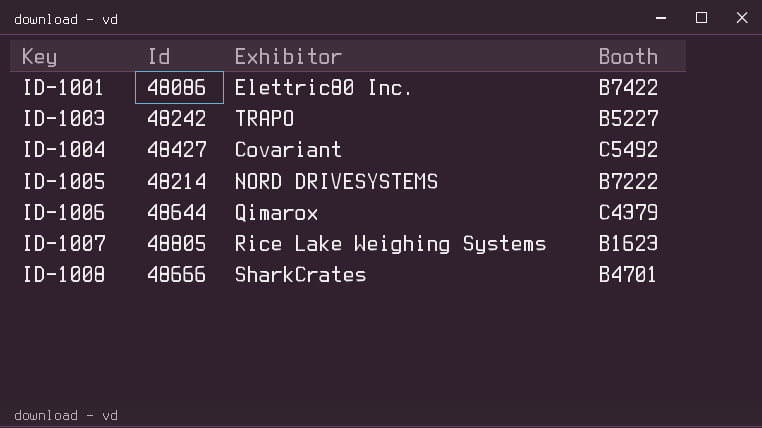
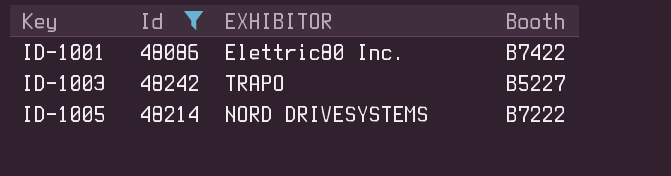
filter: none -> Id <= 48242
column name: Exhibitor -> EXHIBITOR

